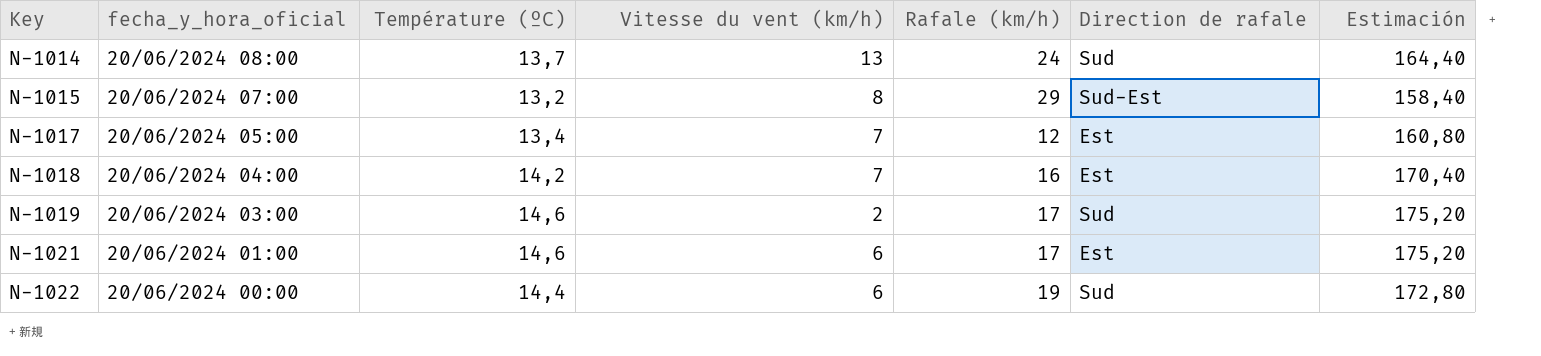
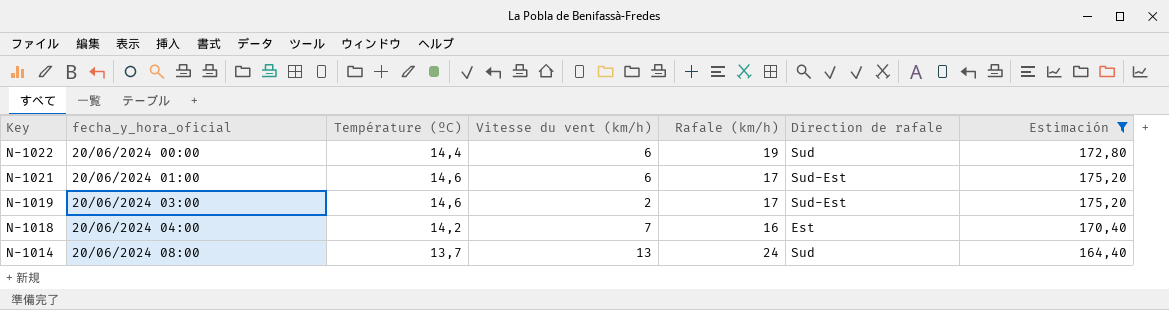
filter: none -> Estimación >= 164,40
row order: Key ascending -> Key descending
N-1021 | Direction de rafale: Est -> Sud-Est
N-1019 | Direction de rafale: Sud -> Sud-Est

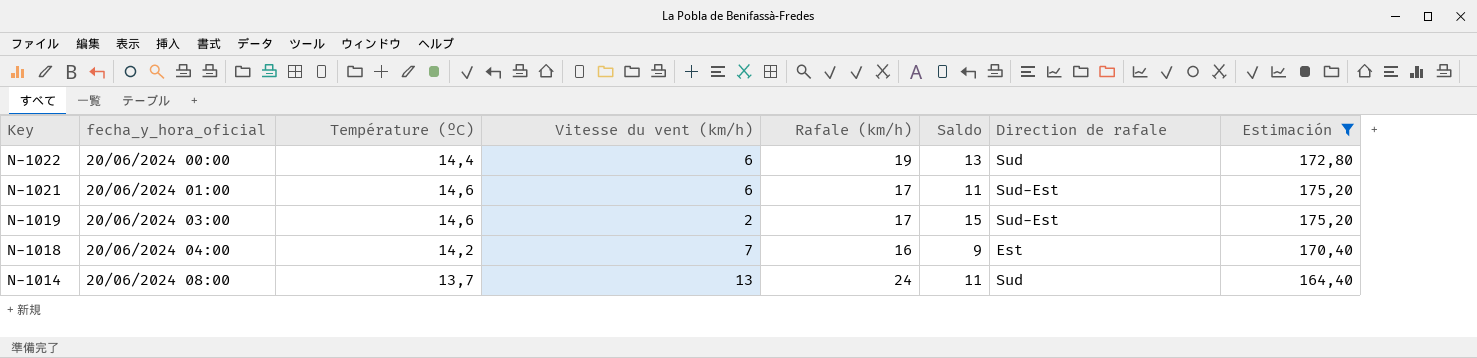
column Saldo | formula: none -> [Rafale (km/h)] - [Vitesse du vent (km/h)]

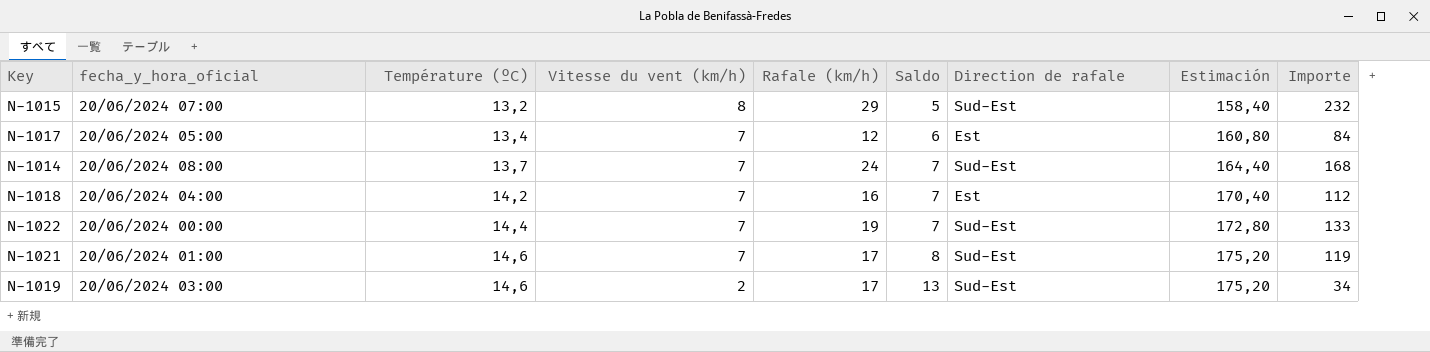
filter: Estimación >= 164,40 -> none
row order: Key descending -> Température (ºC) ascending
column Saldo | formula: [Rafale (km/h)] - [Vitesse du vent (km/h)] -> [Température (ºC)] - [Vitesse du vent (km/h)]
column Importe | formula: none -> [Vitesse du vent (km/h)] * [Rafale (km/h)]
N-1014 | Vitesse du vent (km/h): 13 -> 7
N-1014 | Direction de rafale: Sud -> Sud-Est
N-1022 | Vitesse du vent (km/h): 6 -> 7
N-1022 | Direction de rafale: Sud -> Sud-Est
N-1021 | Vitesse du vent (km/h): 6 -> 7

